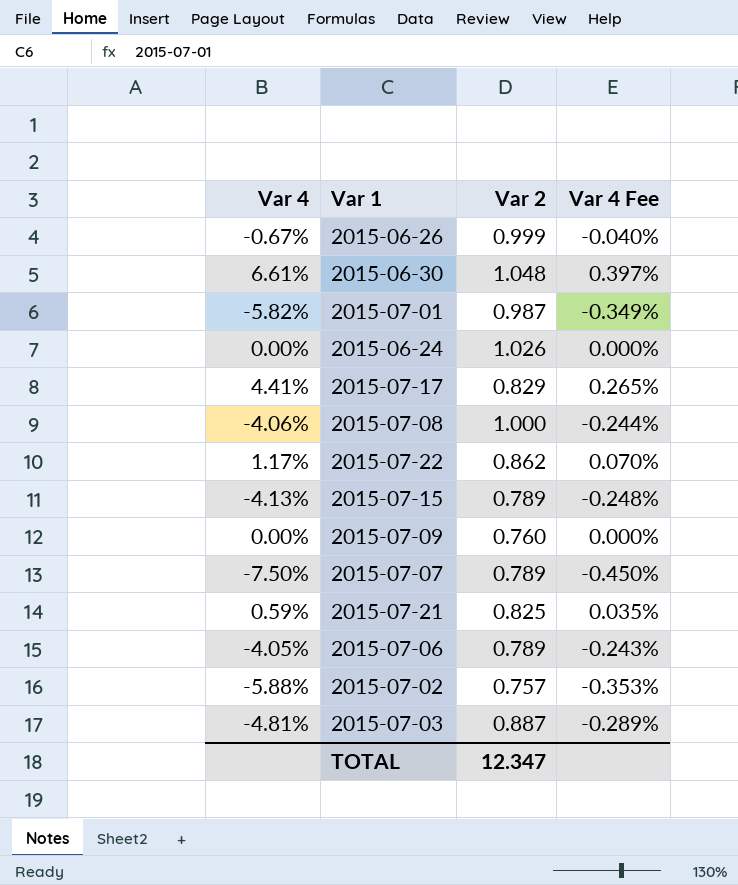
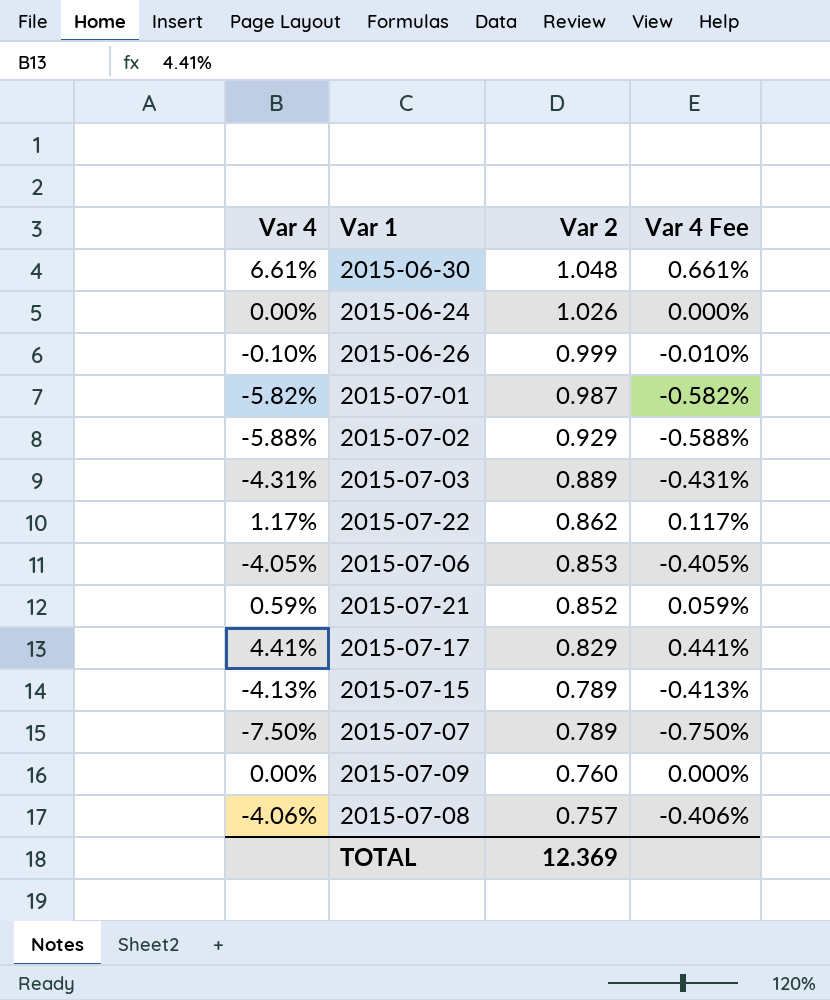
row order: none -> Var 2 descending
column Var 4 Fee | formula: [Var 4] * 0.06 -> [Var 4] * 0.1
2015-06-26 | Var 4: -0.67% -> -0.10%
2015-07-02 | Var 2: 0.757 -> 0.929
2015-07-03 | Var 4: -4.81% -> -4.31%
2015-07-03 | Var 2: 0.887 -> 0.889
2015-07-06 | Var 2: 0.789 -> 0.853
2015-07-21 | Var 2: 0.825 -> 0.852
2015-07-08 | Var 2: 1.000 -> 0.757
TOTAL | Var 2: 12.347 -> 12.369

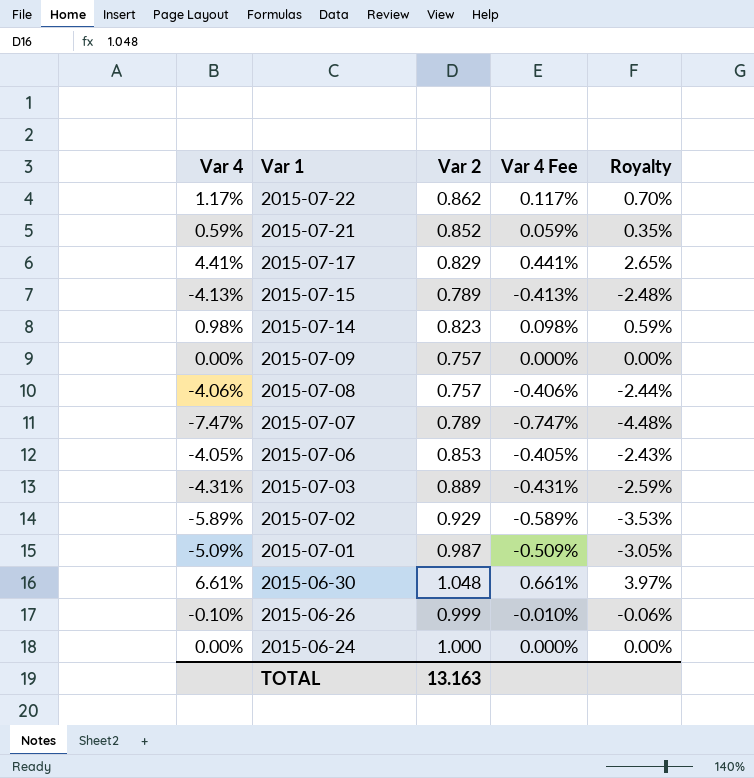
row order: Var 2 descending -> Var 1 descending
column Royalty | formula: none -> [Var 4] * 0.6
row 2015-07-14: none -> 0.98% | 0.823 | 0.098% | 0.59%
2015-07-09 | Var 2: 0.760 -> 0.757
2015-07-07 | Var 4: -7.50% -> -7.47%
2015-07-07 | Var 4 Fee: -0.750% -> -0.747%
2015-07-02 | Var 4: -5.88% -> -5.89%
2015-07-02 | Var 4 Fee: -0.588% -> -0.589%
2015-07-01 | Var 4: -5.82% -> -5.09%
2015-07-01 | Var 4 Fee: -0.582% -> -0.509%
2015-06-24 | Var 2: 1.026 -> 1.000
TOTAL | Var 2: 12.369 -> 13.163

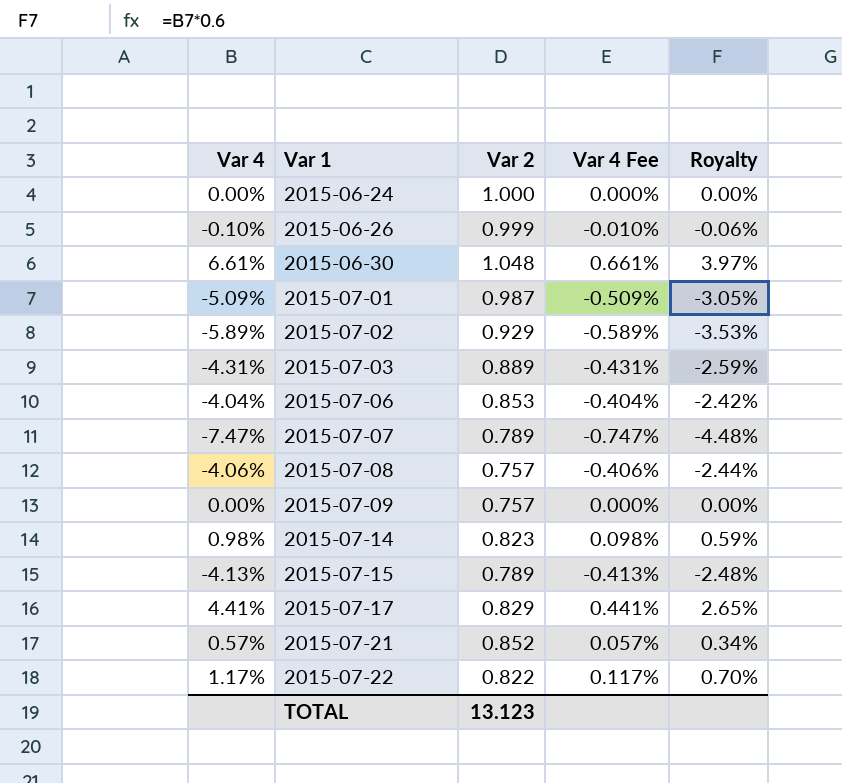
row order: Var 1 descending -> Var 1 ascending
2015-07-06 | Var 4: -4.05% -> -4.04%
2015-07-06 | Var 4 Fee: -0.405% -> -0.404%
2015-07-06 | Royalty: -2.43% -> -2.42%
2015-07-21 | Var 4: 0.59% -> 0.57%
2015-07-21 | Var 4 Fee: 0.059% -> 0.057%
2015-07-21 | Royalty: 0.35% -> 0.34%
2015-07-22 | Var 2: 0.862 -> 0.822
TOTAL | Var 2: 13.163 -> 13.123

